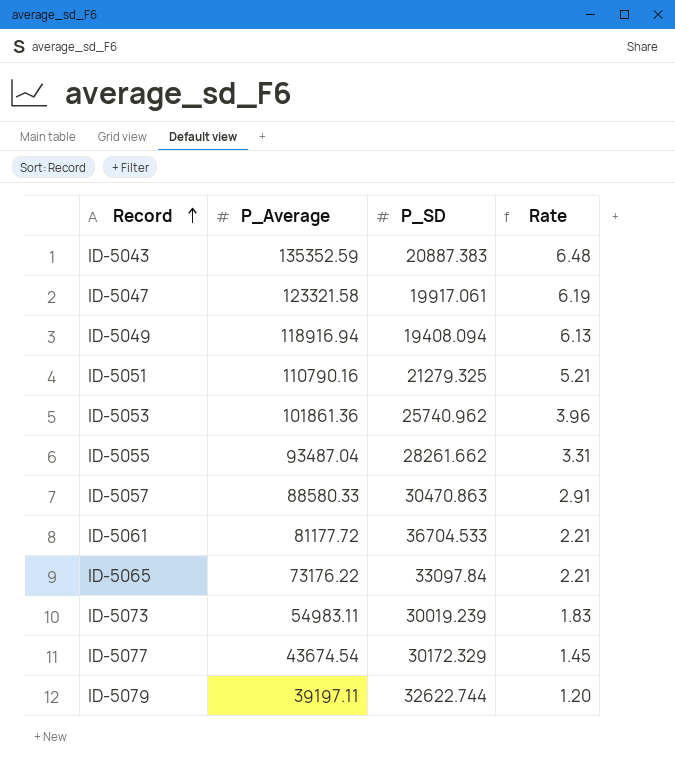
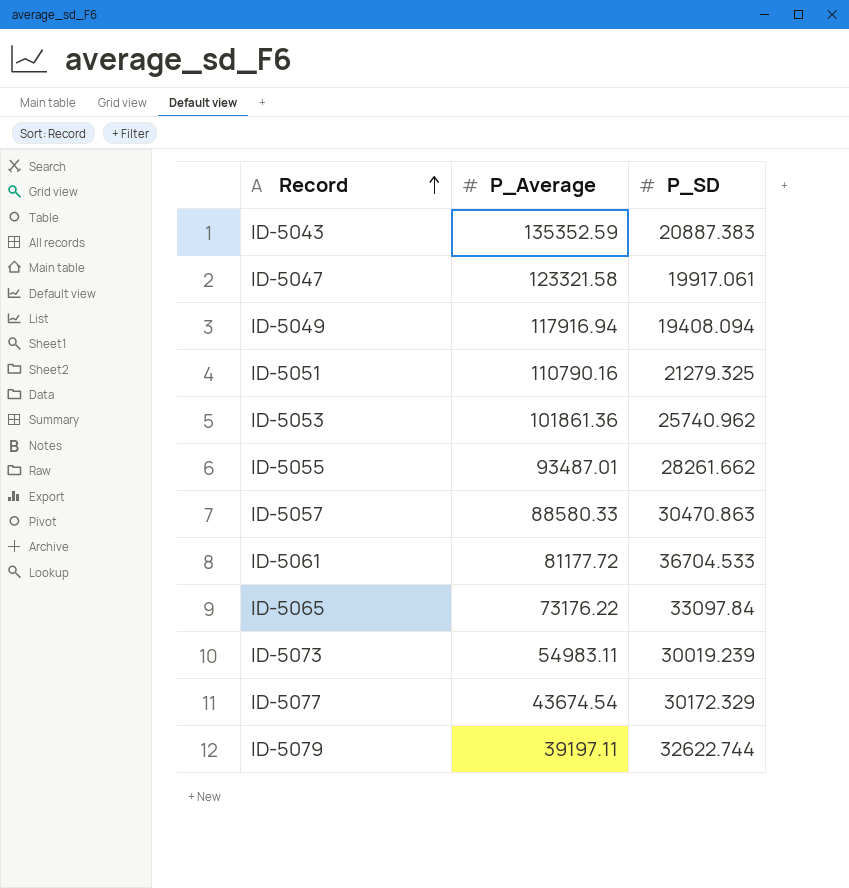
column Rate | formula: [P_Average] / [P_SD] -> none
ID-5049 | P_Average: 118916.94 -> 117916.94
ID-5055 | P_Average: 93487.04 -> 93487.01

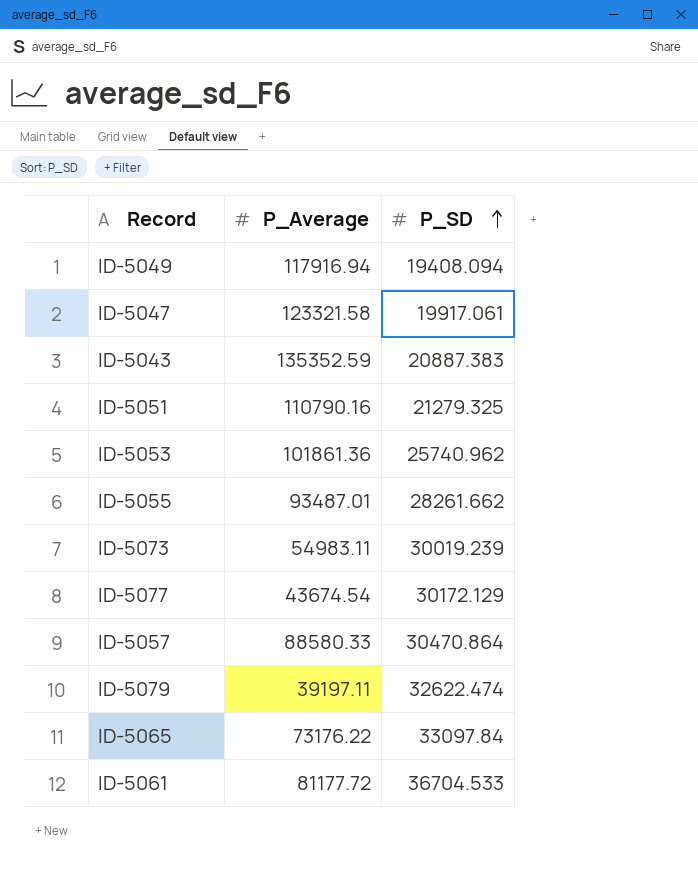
row order: Record ascending -> P_SD ascending
ID-5077 | P_SD: 30172.329 -> 30172.129
ID-5057 | P_SD: 30470.863 -> 30470.864
ID-5079 | P_SD: 32622.744 -> 32622.474

